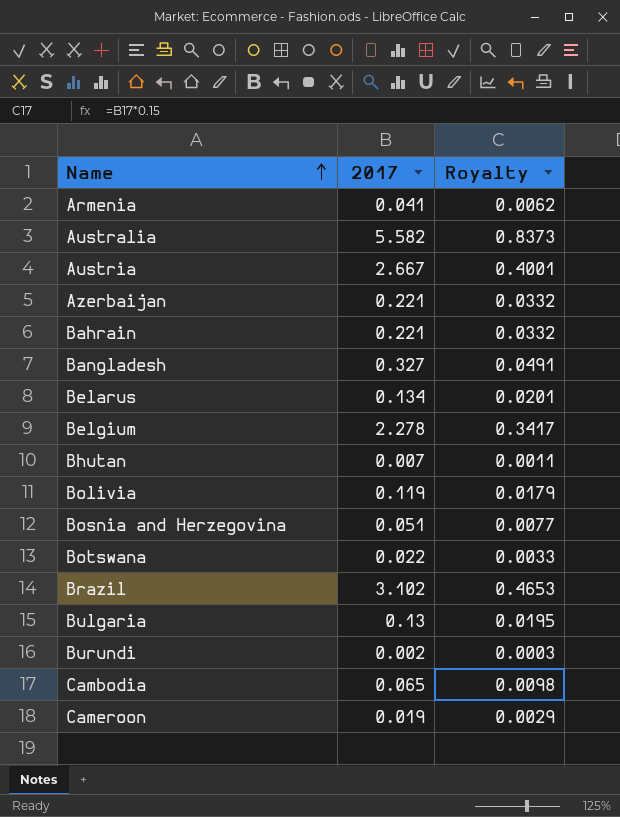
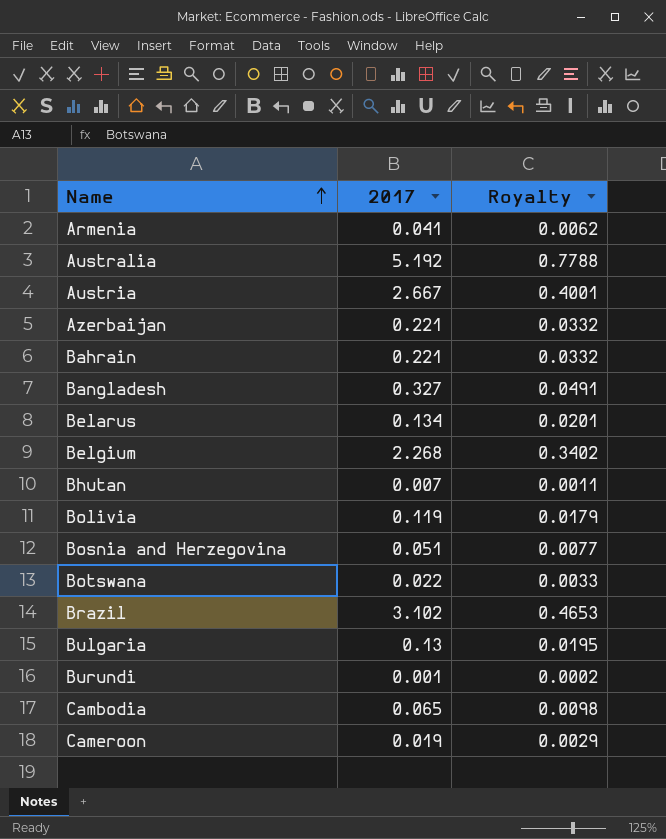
Australia | 2017: 5.582 -> 5.192
Australia | Royalty: 0.8373 -> 0.7788
Belgium | 2017: 2.278 -> 2.268
Belgium | Royalty: 0.3417 -> 0.3402
Burundi | 2017: 0.002 -> 0.001
Burundi | Royalty: 0.0003 -> 0.0002

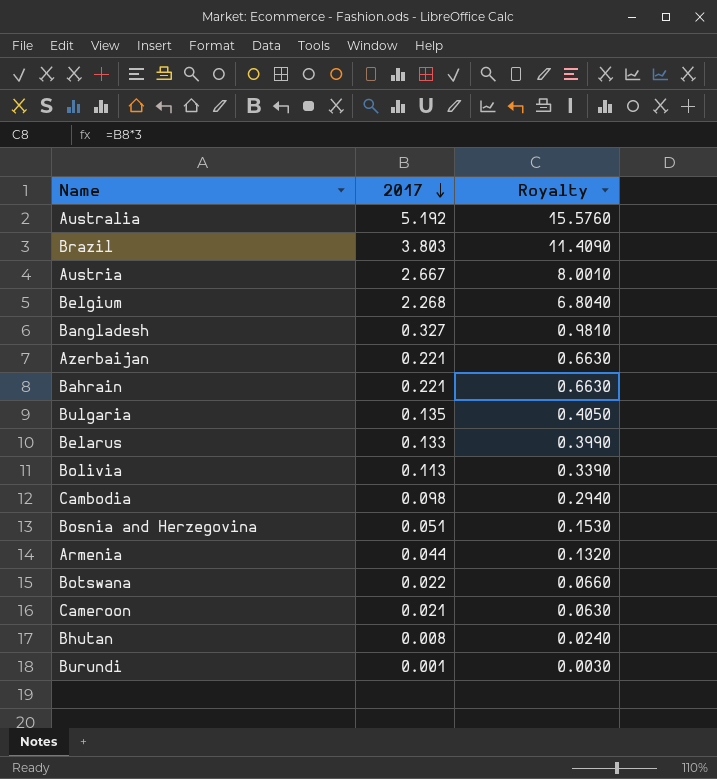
row order: Name ascending -> 2017 descending
column Royalty | formula: [2017] * 0.15 -> [2017] * 3
Brazil | 2017: 3.102 -> 3.803
Bulgaria | 2017: 0.13 -> 0.135
Belarus | 2017: 0.134 -> 0.133
Bolivia | 2017: 0.119 -> 0.113
Cambodia | 2017: 0.065 -> 0.098
Armenia | 2017: 0.041 -> 0.044
Cameroon | 2017: 0.019 -> 0.021
Bhutan | 2017: 0.007 -> 0.008

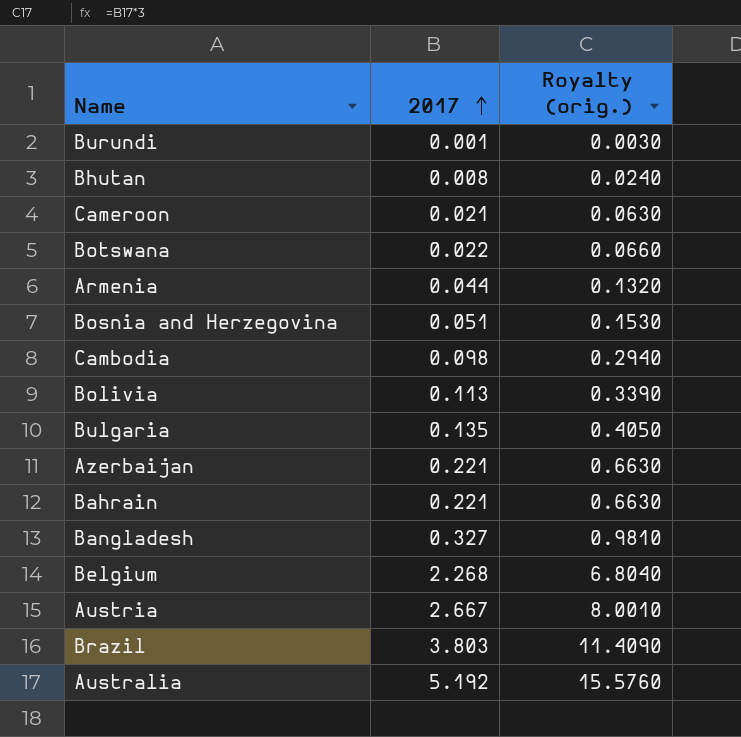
row order: 2017 descending -> 2017 ascending
column name: Royalty -> Royalty (orig.)
row Belarus: 0.133 | 0.3990 -> none

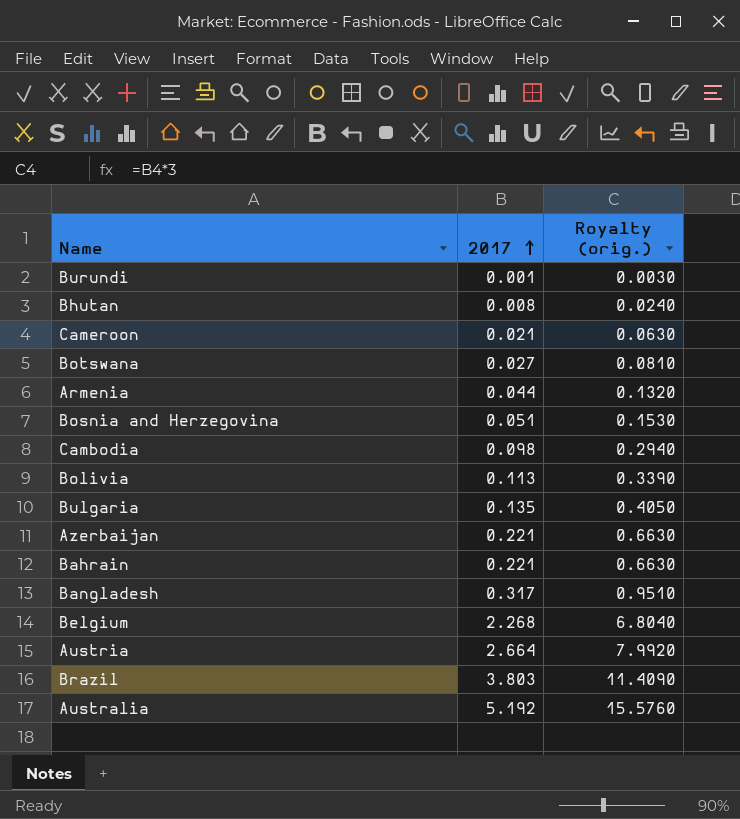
Botswana | 2017: 0.022 -> 0.027
Botswana | Royalty (orig.): 0.0660 -> 0.0810
Bangladesh | 2017: 0.327 -> 0.317
Bangladesh | Royalty (orig.): 0.9810 -> 0.9510
Austria | 2017: 2.667 -> 2.664
Austria | Royalty (orig.): 8.0010 -> 7.9920

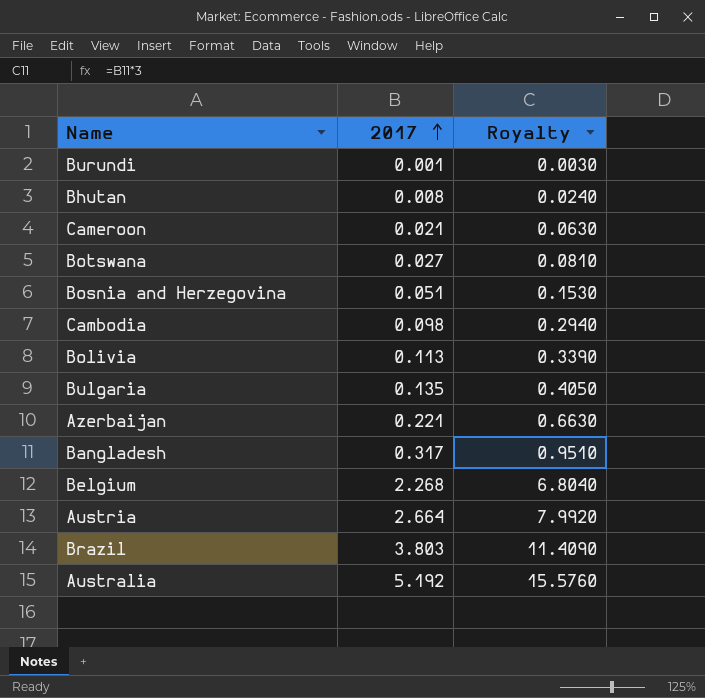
column name: Royalty (orig.) -> Royalty
row Armenia: 0.044 | 0.1320 -> none
row Bahrain: 0.221 | 0.6630 -> none

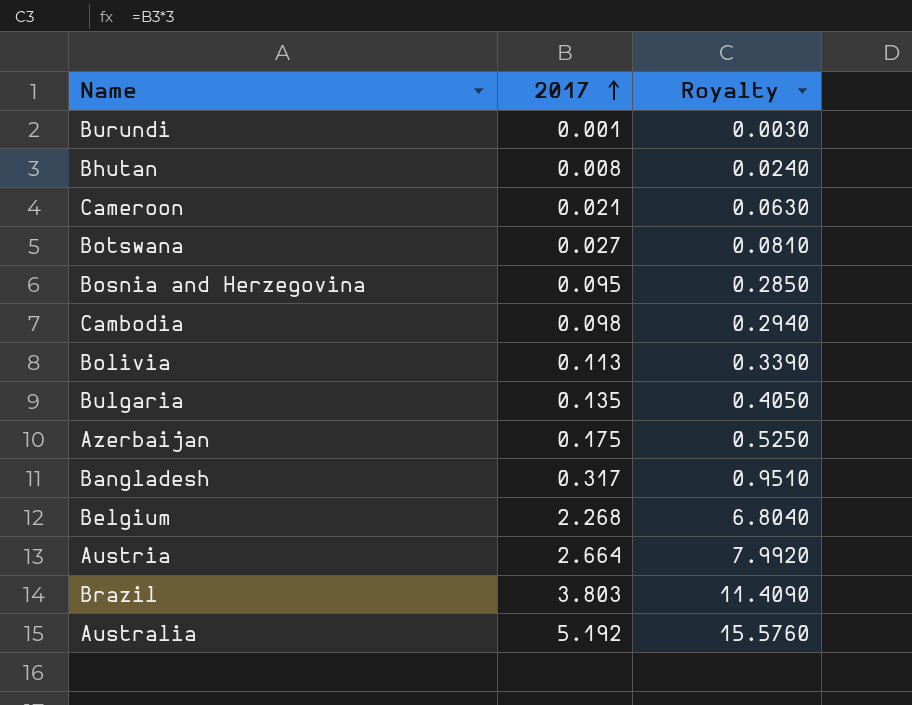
Bosnia and Herzegovina | 2017: 0.051 -> 0.095
Bosnia and Herzegovina | Royalty: 0.1530 -> 0.2850
Azerbaijan | 2017: 0.221 -> 0.175
Azerbaijan | Royalty: 0.6630 -> 0.5250

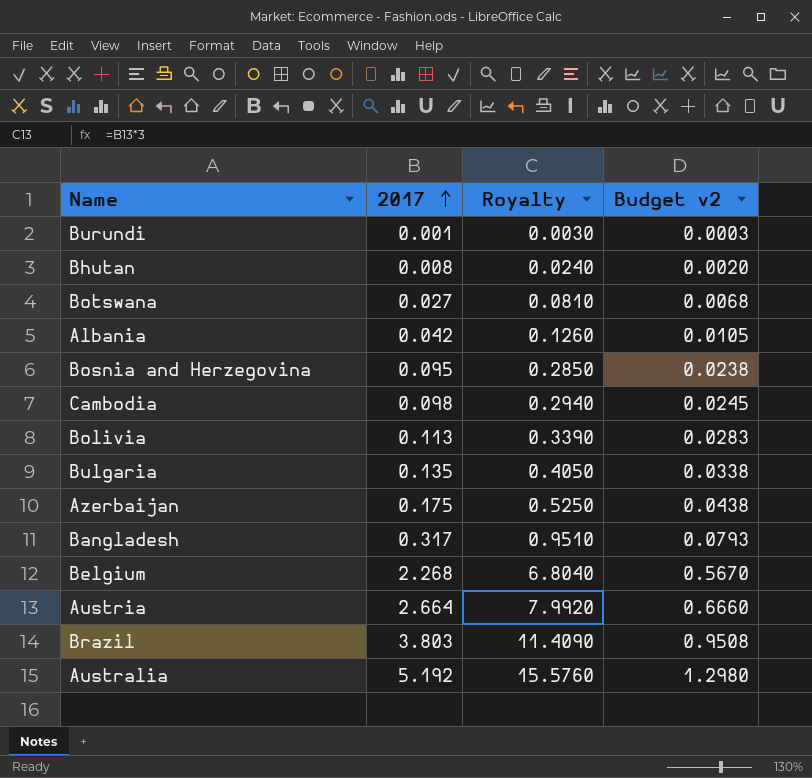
column Budget v2 | formula: none -> [2017] * 0.25
row Cameroon: 0.021 | 0.0630 -> none
row Albania: none -> 0.042 | 0.1260 | 0.0105

